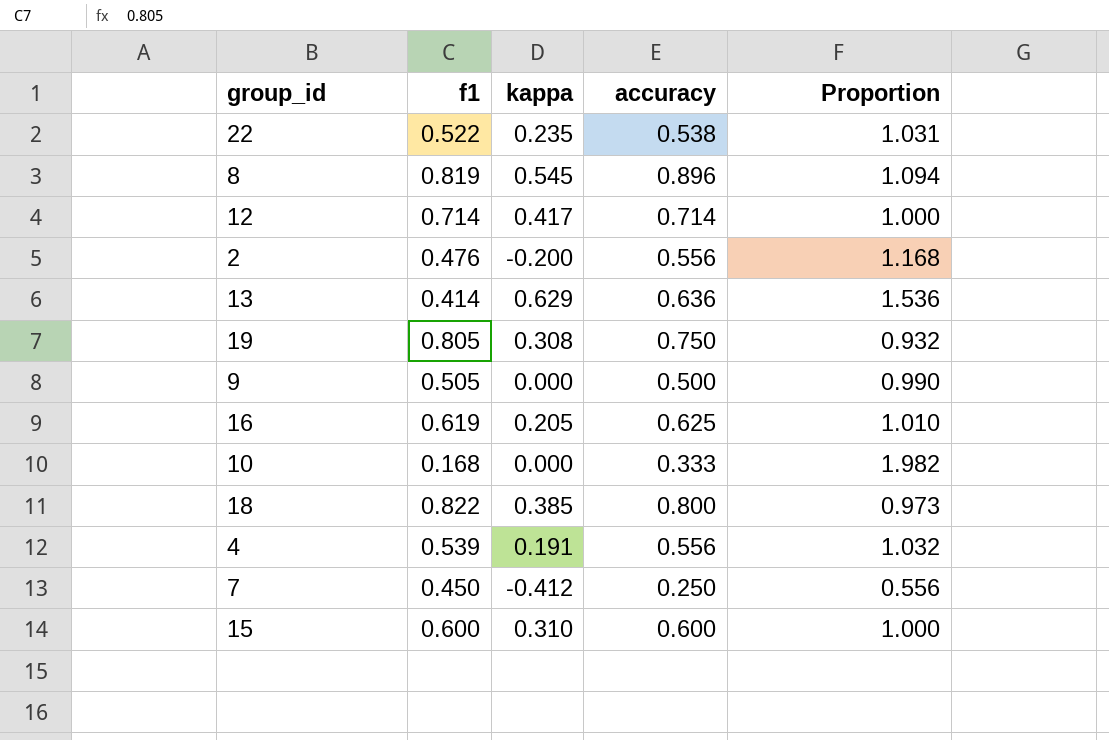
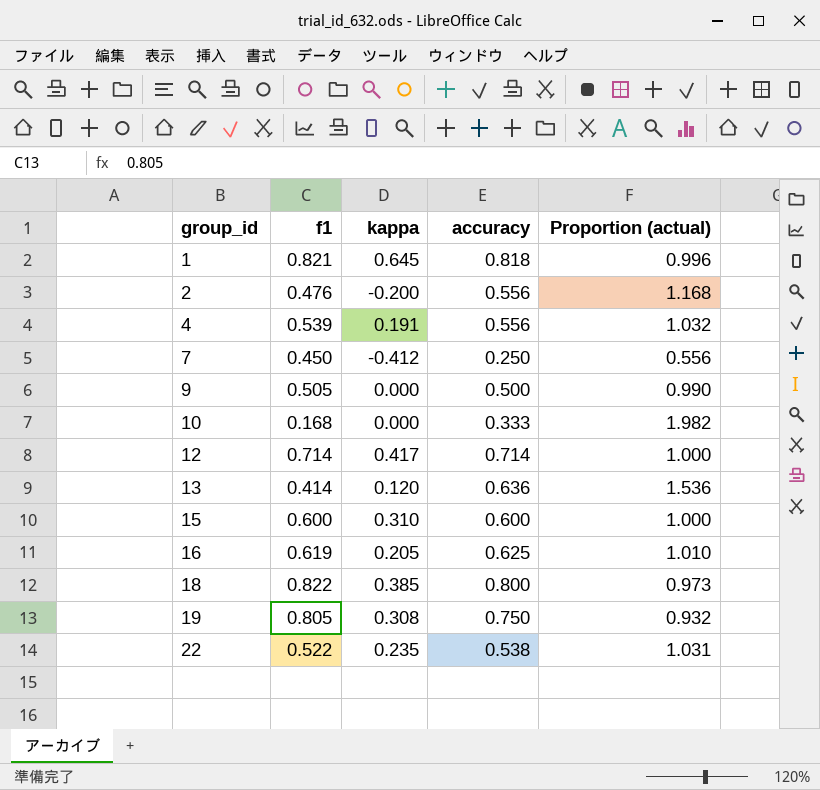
row order: none -> group_id ascending
column name: Proportion -> Proportion (actual)
row 8: 0.819 | 0.545 | 0.896 | 1.094 -> none
row 1: none -> 0.821 | 0.645 | 0.818 | 0.996
13 | kappa: 0.629 -> 0.120

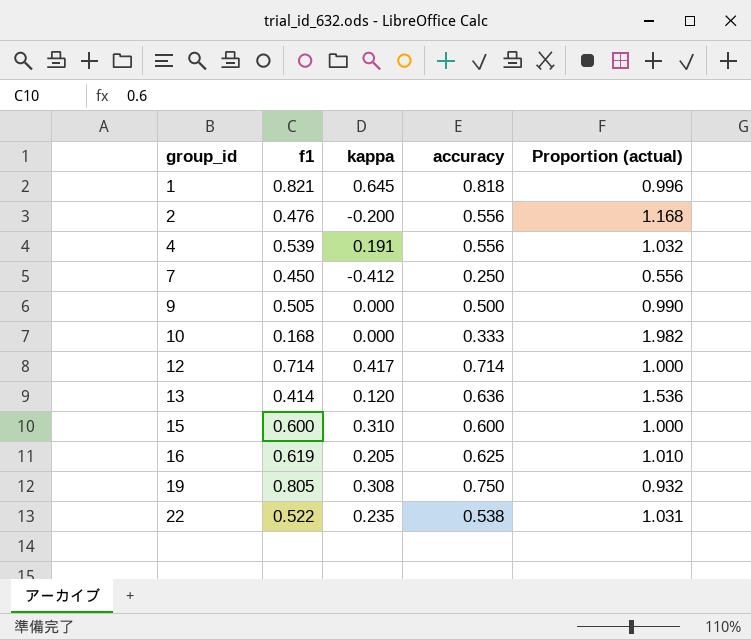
row 18: 0.822 | 0.385 | 0.800 | 0.973 -> none

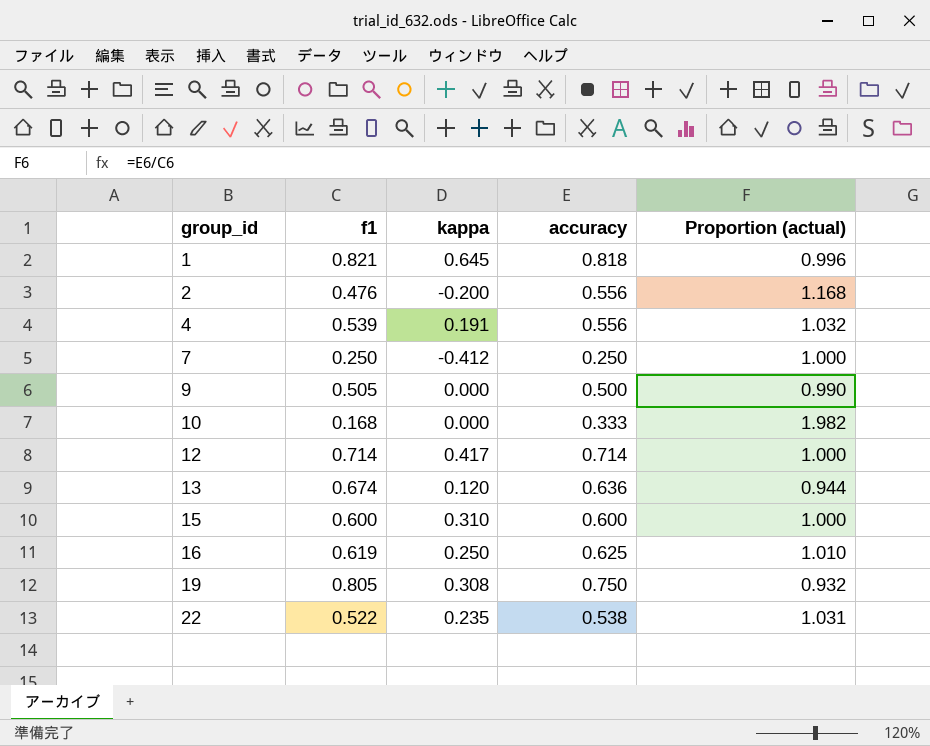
7 | f1: 0.450 -> 0.250
7 | Proportion (actual): 0.556 -> 1.000
13 | f1: 0.414 -> 0.674
13 | Proportion (actual): 1.536 -> 0.944
16 | kappa: 0.205 -> 0.250

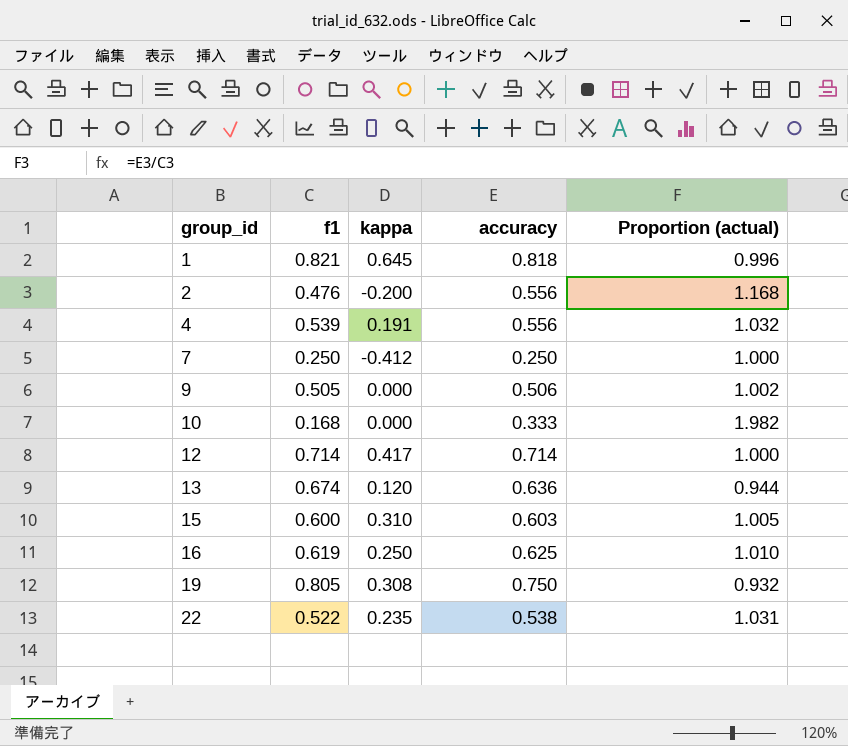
9 | accuracy: 0.500 -> 0.506
9 | Proportion (actual): 0.990 -> 1.002
15 | accuracy: 0.600 -> 0.603
15 | Proportion (actual): 1.000 -> 1.005

